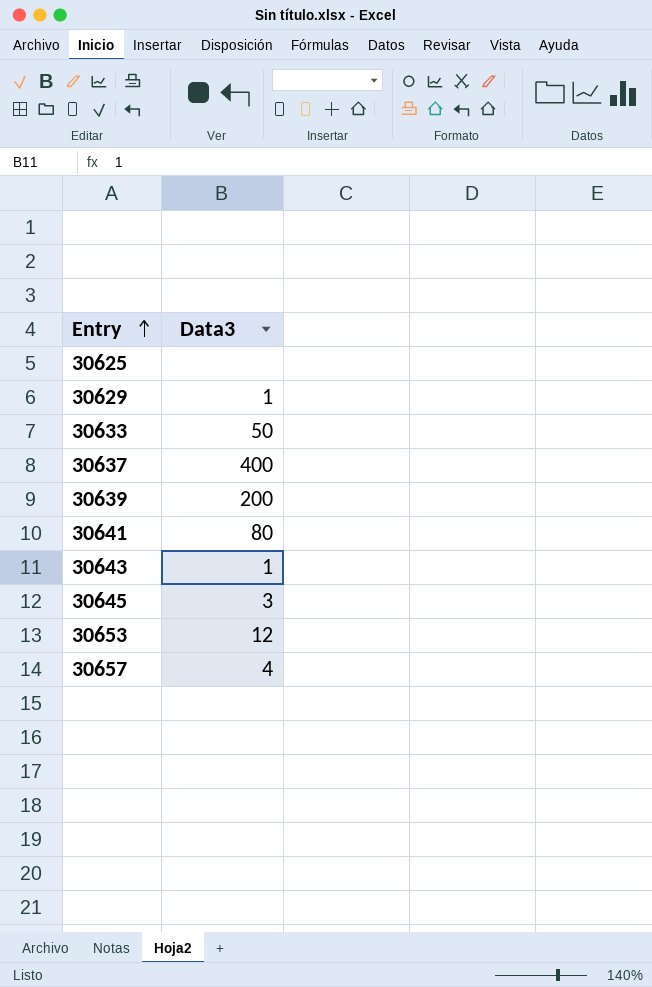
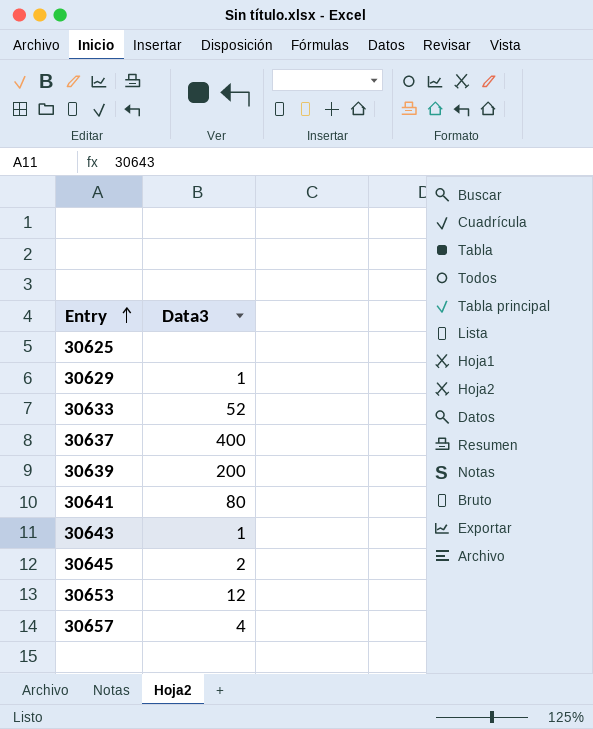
30633 | Data3: 50 -> 52
30645 | Data3: 3 -> 2

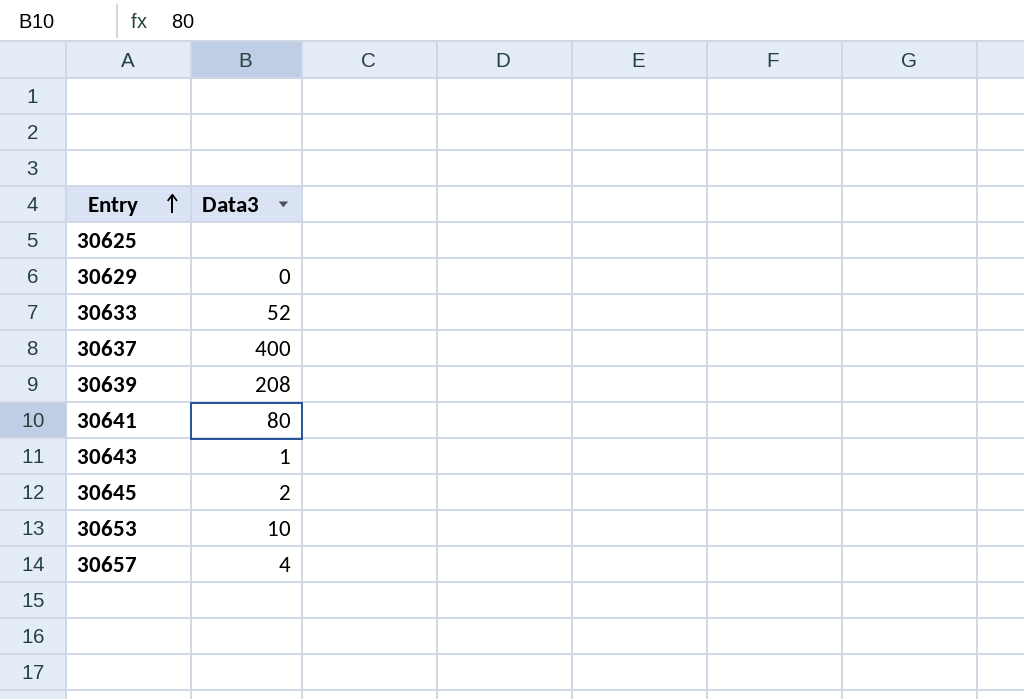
30629 | Data3: 1 -> 0
30639 | Data3: 200 -> 208
30653 | Data3: 12 -> 10

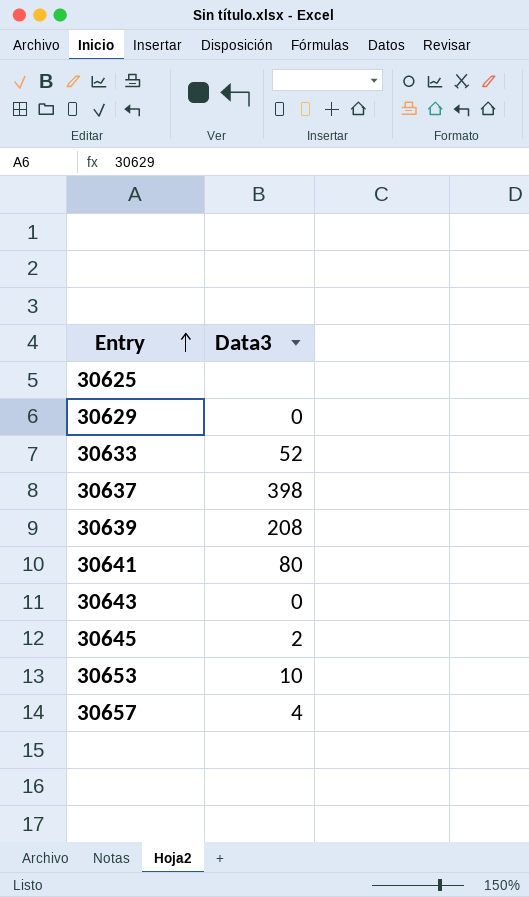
30637 | Data3: 400 -> 398
30643 | Data3: 1 -> 0

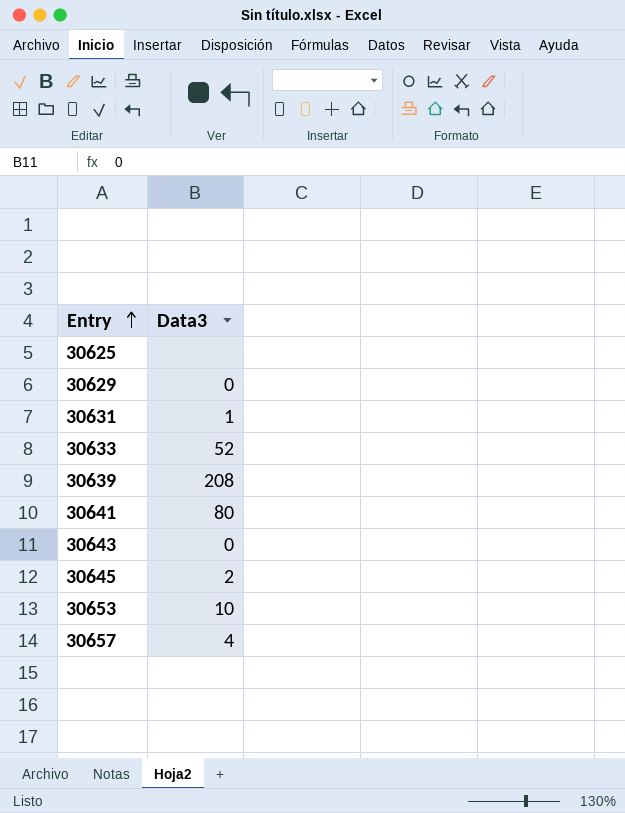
row 30637: 398 -> none
row 30631: none -> 1

